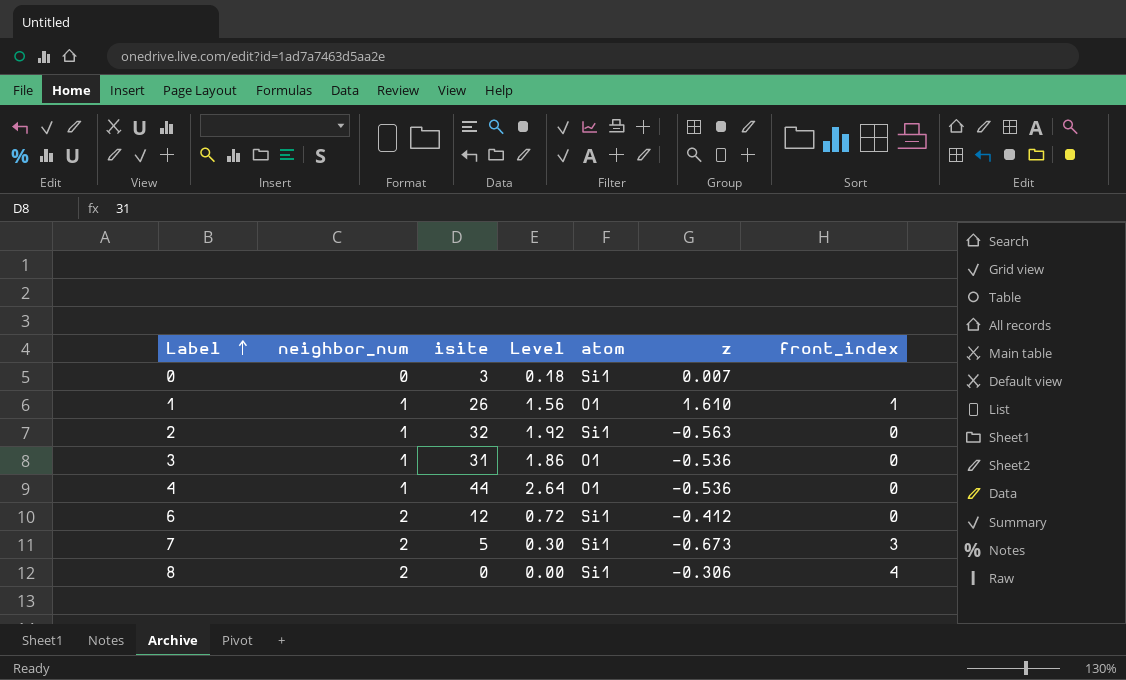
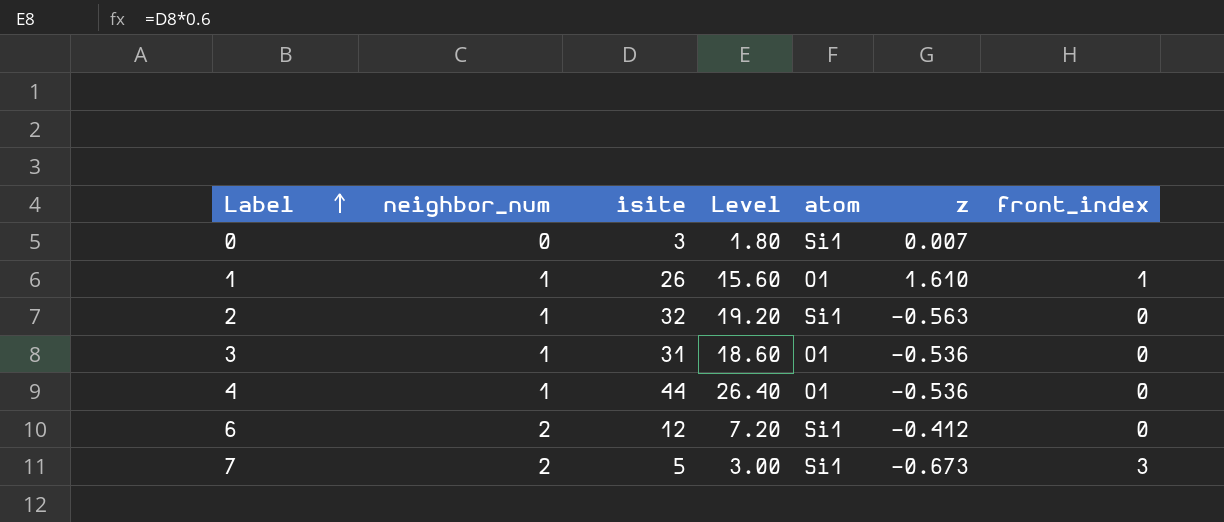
column Level | formula: [isite] * 0.06 -> [isite] * 0.6
row 8: 2 | 0 | 0.00 | Si1 | -0.306 | 4 -> none

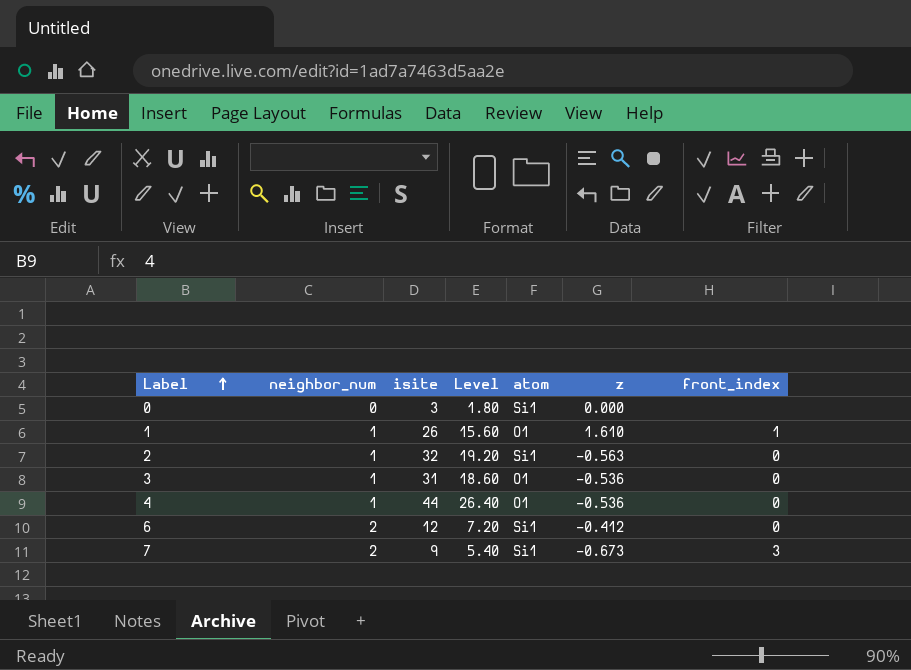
0 | z: 0.007 -> 0.000
7 | isite: 5 -> 9
7 | Level: 3.00 -> 5.40

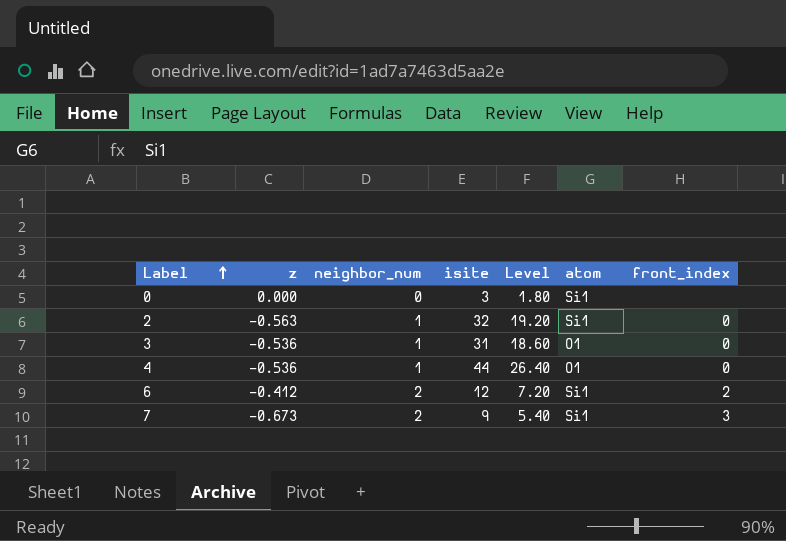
column z | position: 6 -> 2
row 1: 1 | 26 | 15.60 | O1 | 1.610 | 1 -> none
6 | front_index: 0 -> 2

